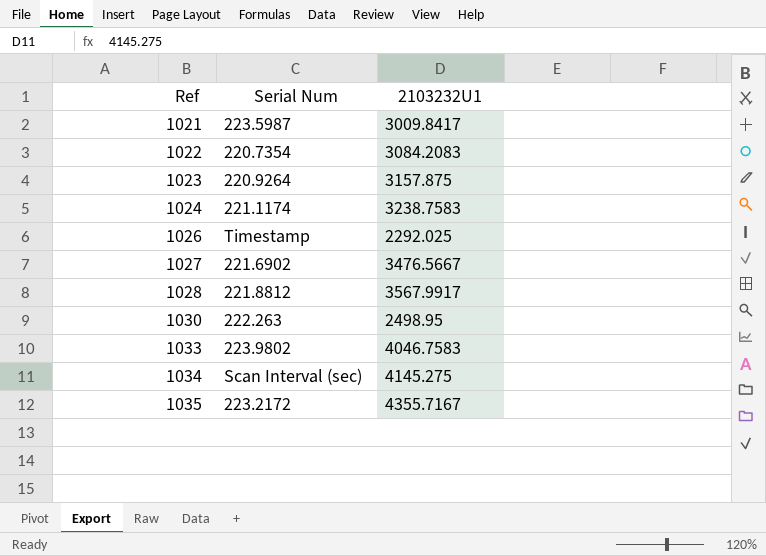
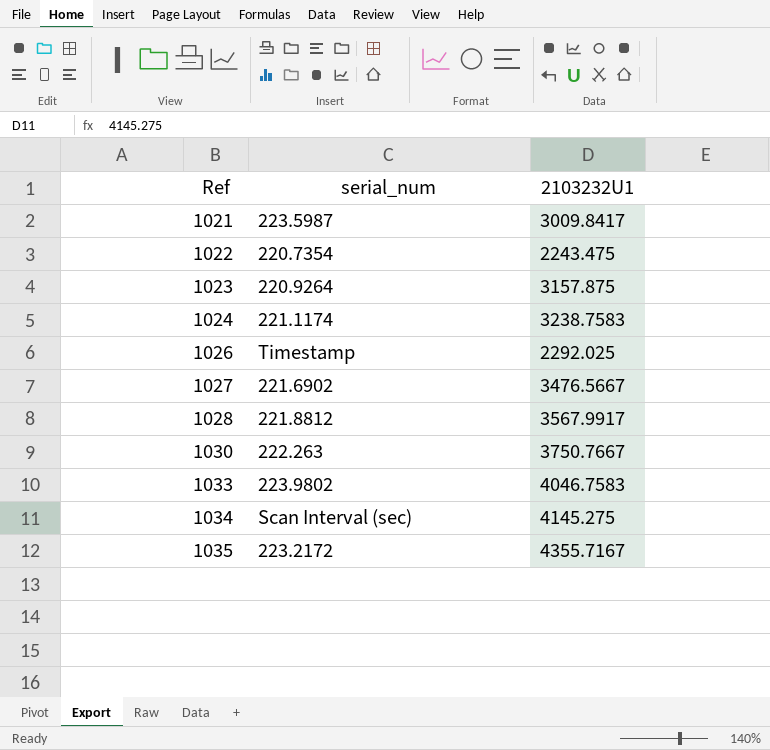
column name: Serial Num -> serial_num
1022 | 2103232U1: 3084.2083 -> 2243.475
1030 | 2103232U1: 2498.95 -> 3750.7667

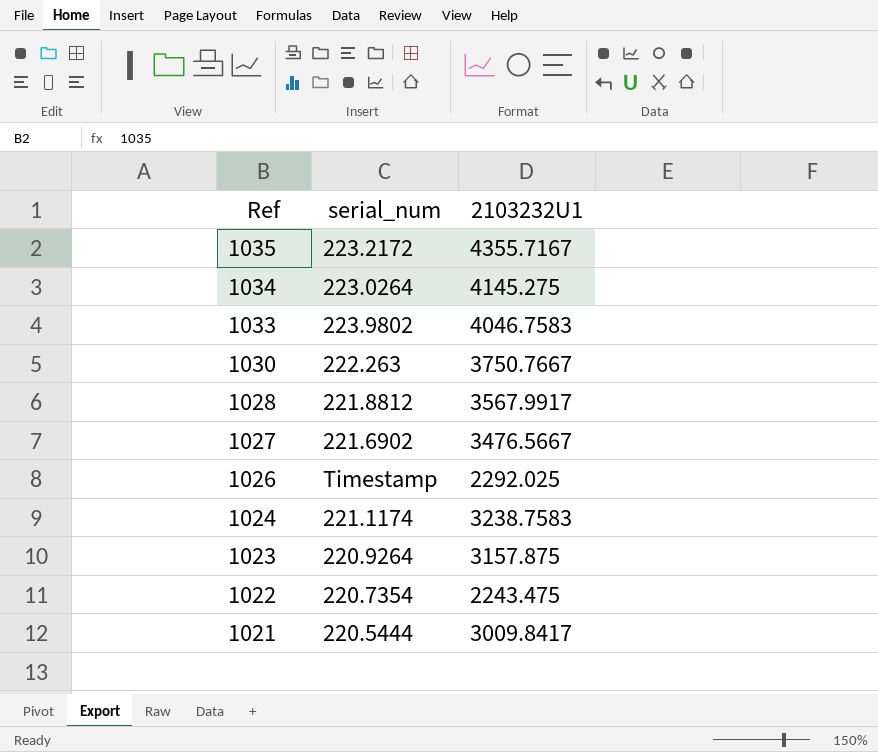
row order: Ref ascending -> Ref descending
1034 | serial_num: Scan Interval (sec) -> 223.0264
1021 | serial_num: 223.5987 -> 220.5444

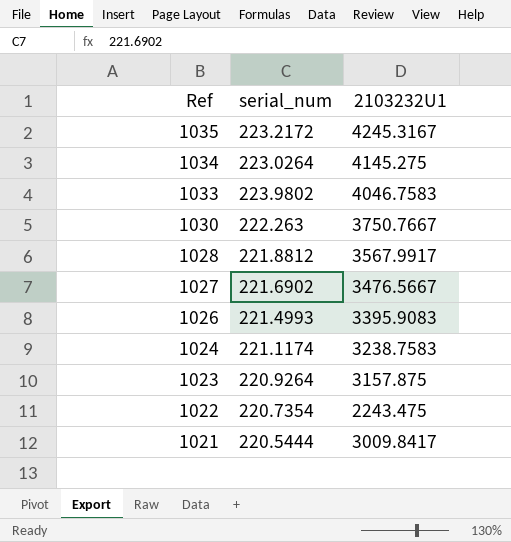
1035 | 2103232U1: 4355.7167 -> 4245.3167
1026 | serial_num: Timestamp -> 221.4993
1026 | 2103232U1: 2292.025 -> 3395.9083

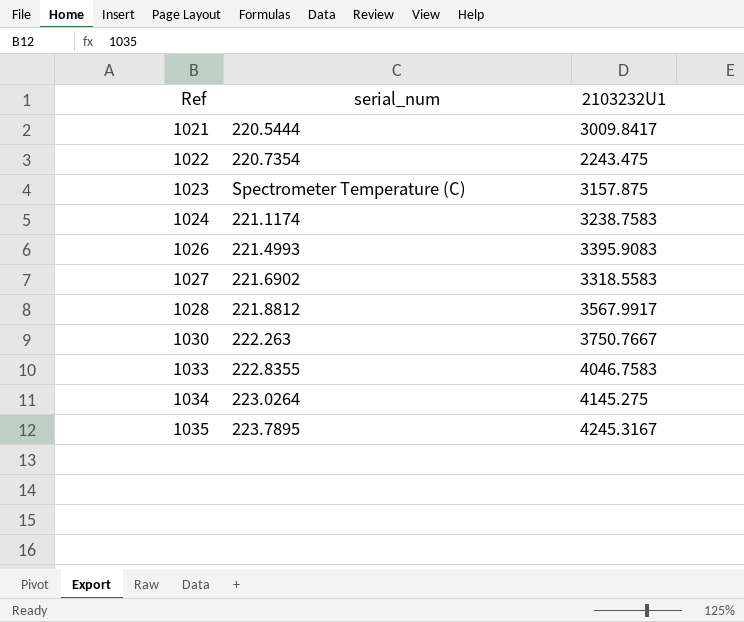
row order: Ref descending -> Ref ascending
1023 | serial_num: 220.9264 -> Spectrometer Temperature (C)
1027 | 2103232U1: 3476.5667 -> 3318.5583
1033 | serial_num: 223.9802 -> 222.8355
1035 | serial_num: 223.2172 -> 223.7895

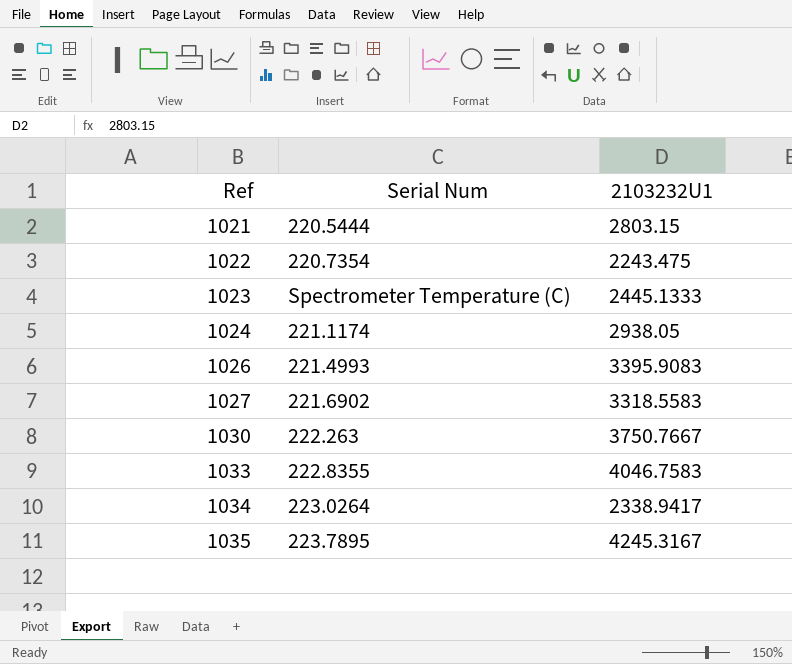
column name: serial_num -> Serial Num
row 1028: 221.8812 | 3567.9917 -> none
1021 | 2103232U1: 3009.8417 -> 2803.15
1023 | 2103232U1: 3157.875 -> 2445.1333
1024 | 2103232U1: 3238.7583 -> 2938.05
1034 | 2103232U1: 4145.275 -> 2338.9417

